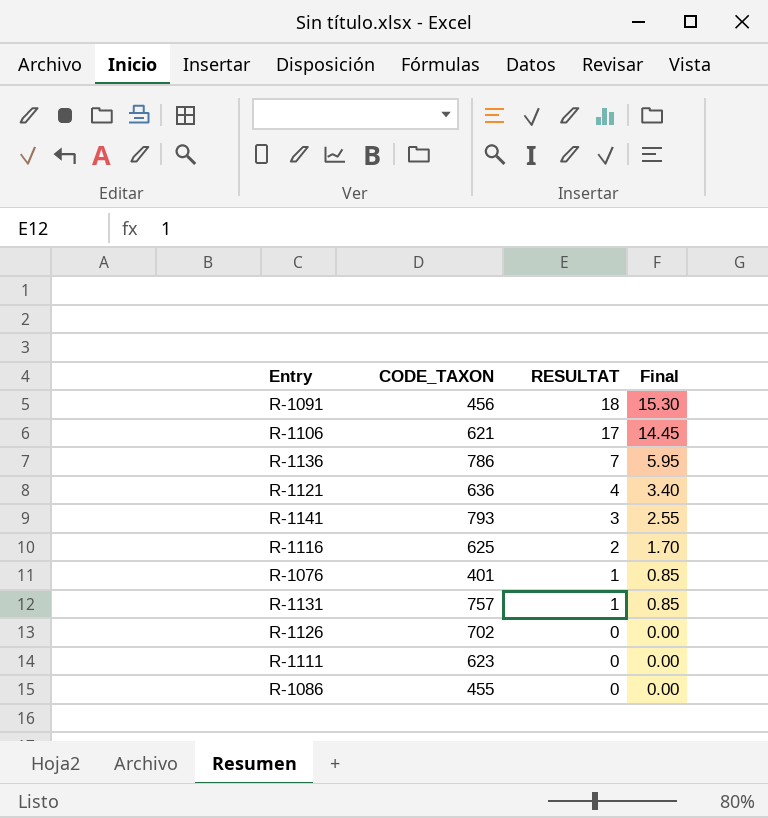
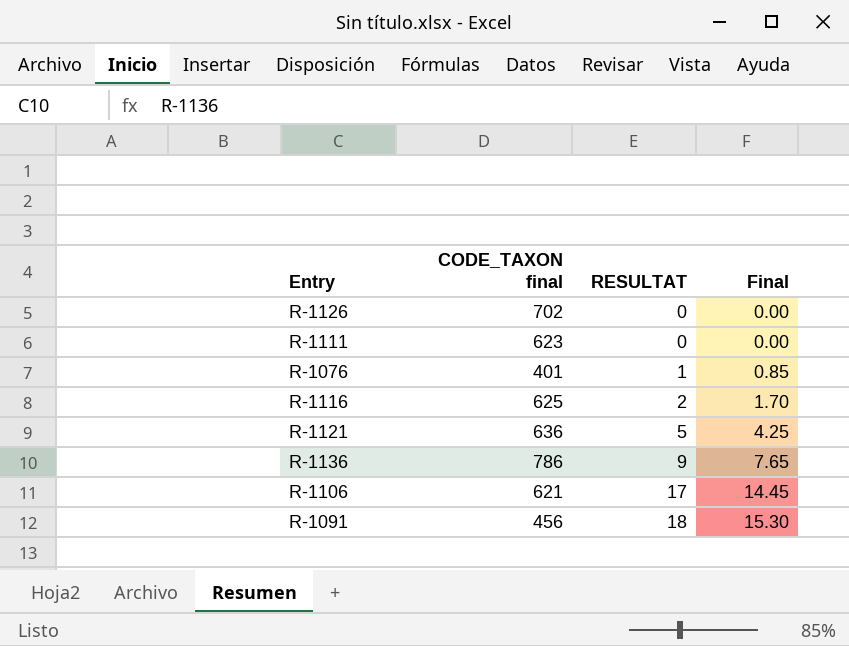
row order: RESULTAT descending -> RESULTAT ascending
column name: CODE_TAXON -> CODE_TAXON final
row R-1141: 793 | 3 | 2.55 -> none
row R-1131: 757 | 1 | 0.85 -> none
row R-1086: 455 | 0 | 0.00 -> none
R-1121 | RESULTAT: 4 -> 5
R-1121 | Final: 3.40 -> 4.25
R-1136 | RESULTAT: 7 -> 9
R-1136 | Final: 5.95 -> 7.65

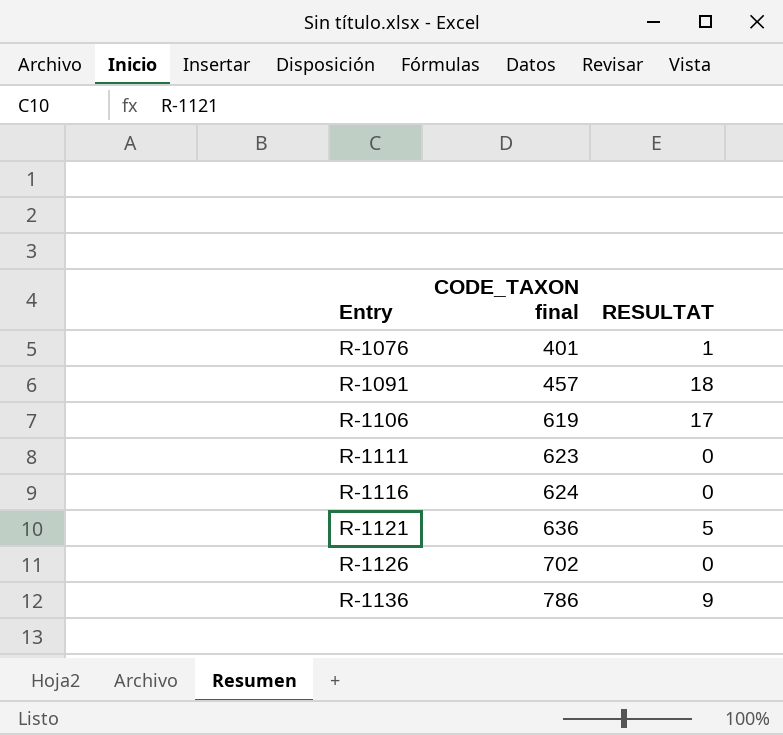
row order: RESULTAT ascending -> Entry ascending
column Final | formula: [RESULTAT] * 0.85 -> none
R-1091 | CODE_TAXON final: 456 -> 457
R-1106 | CODE_TAXON final: 621 -> 619
R-1116 | CODE_TAXON final: 625 -> 624
R-1116 | RESULTAT: 2 -> 0

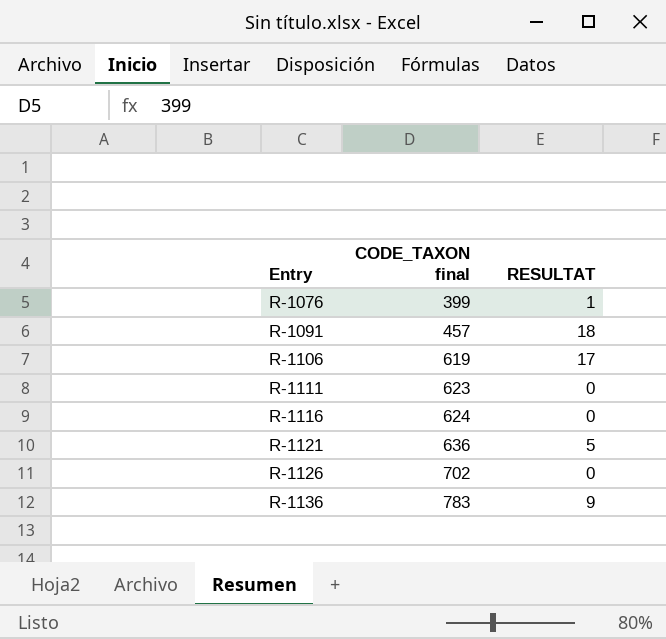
R-1076 | CODE_TAXON final: 401 -> 399
R-1136 | CODE_TAXON final: 786 -> 783

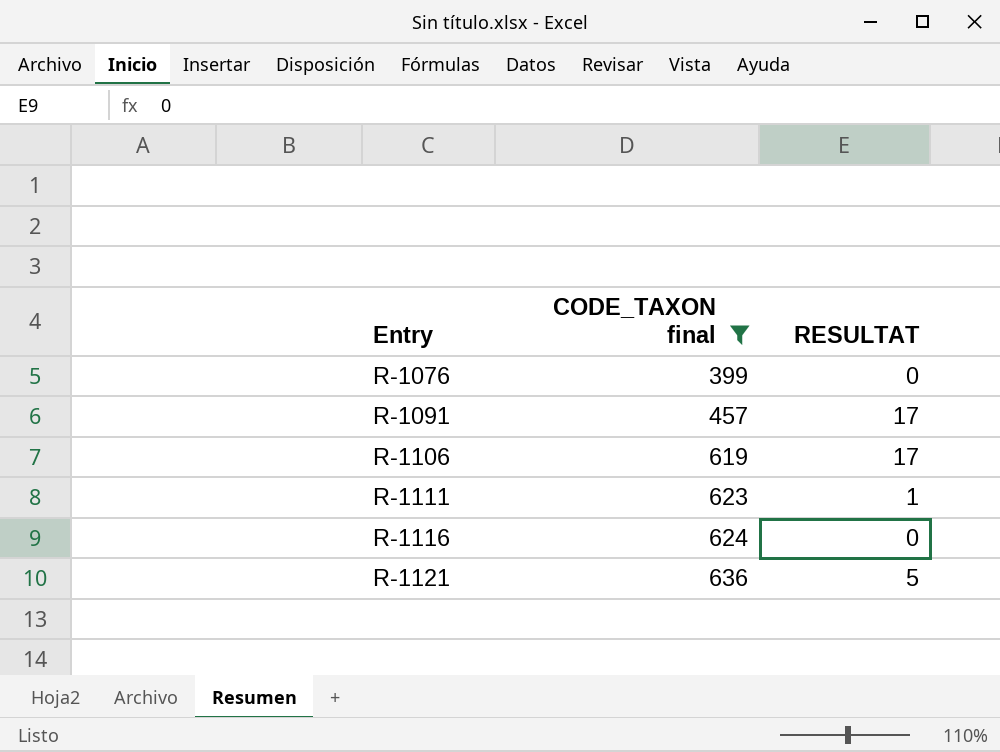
filter: none -> CODE_TAXON final <= 636
R-1076 | RESULTAT: 1 -> 0
R-1091 | RESULTAT: 18 -> 17
R-1111 | RESULTAT: 0 -> 1

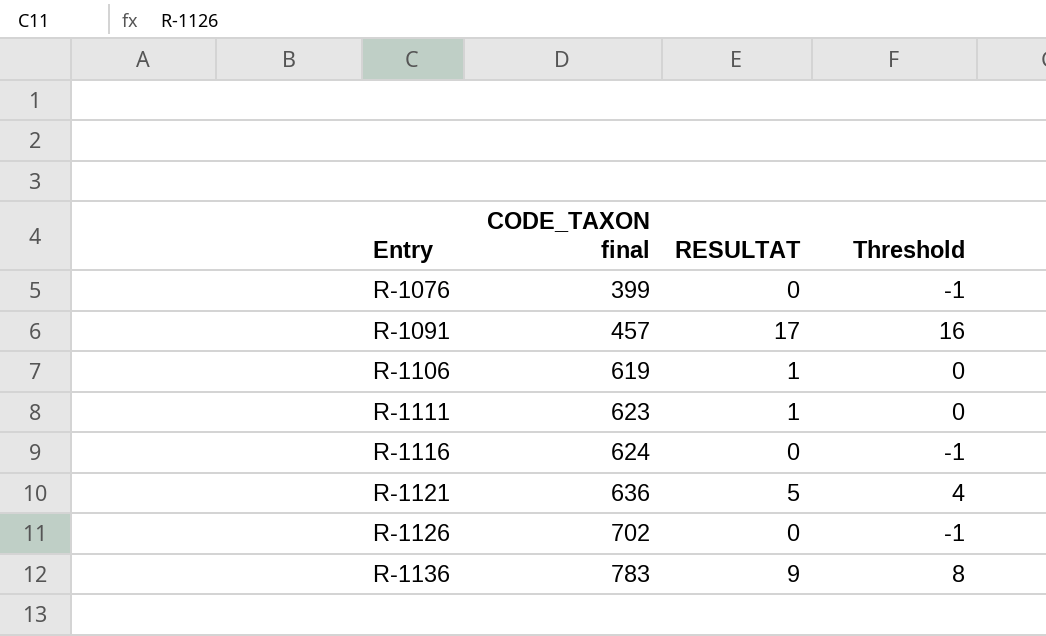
filter: CODE_TAXON final <= 636 -> none
column Threshold | formula: none -> [RESULTAT] - 1
R-1106 | RESULTAT: 17 -> 1

